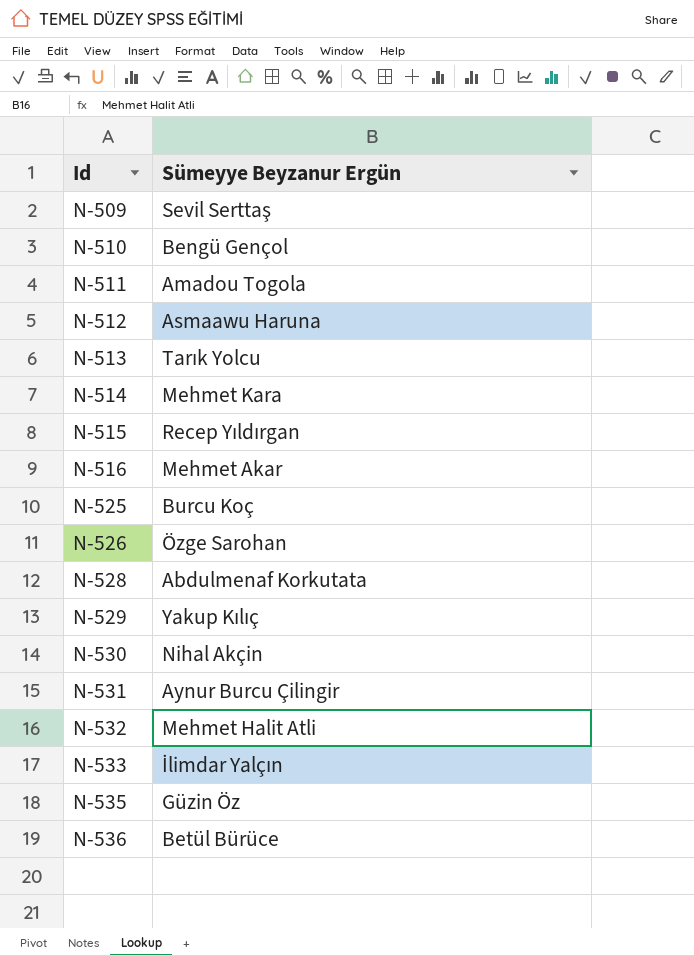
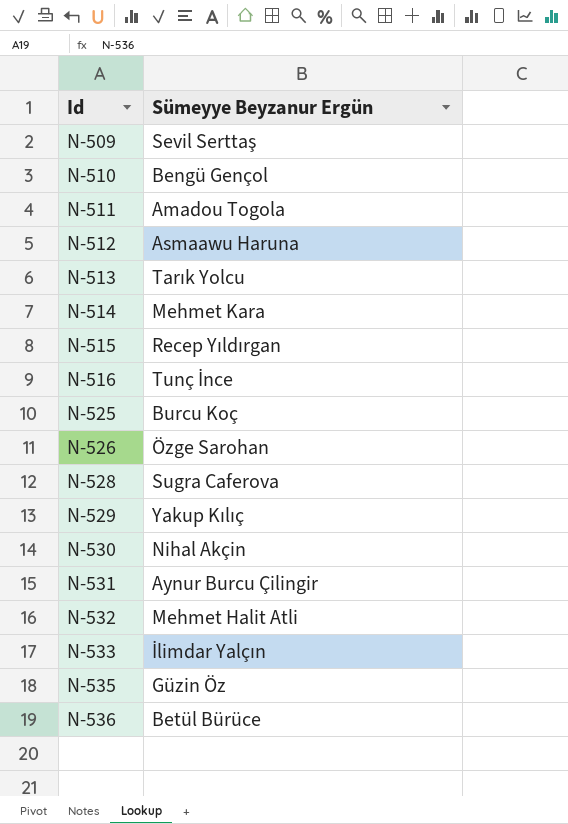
N-516 | Sümeyye Beyzanur Ergün: Mehmet Akar -> Tunç İnce
N-528 | Sümeyye Beyzanur Ergün: Abdulmenaf Korkutata -> Sugra Caferova

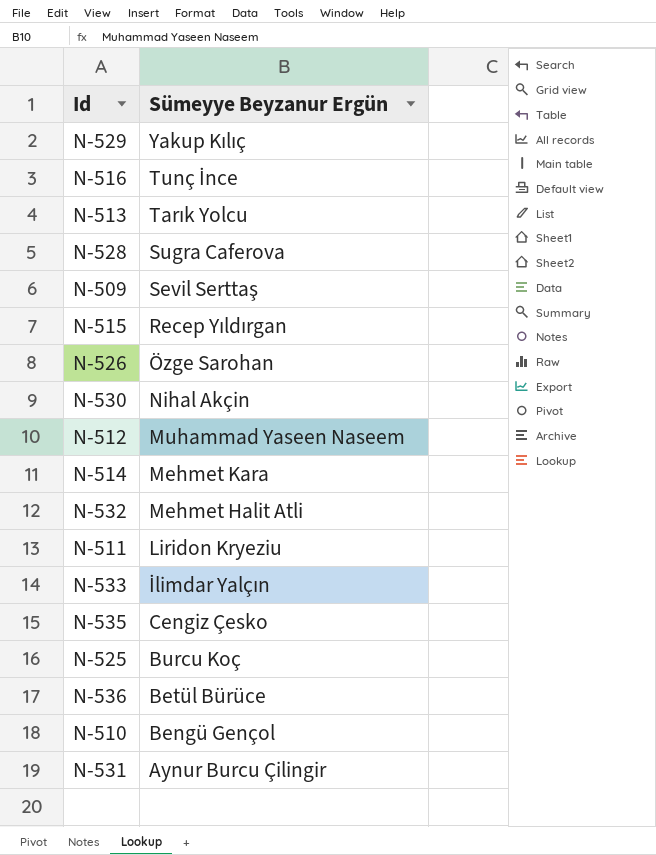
row order: Id ascending -> Sümeyye Beyzanur Ergün descending
N-512 | Sümeyye Beyzanur Ergün: Asmaawu Haruna -> Muhammad Yaseen Naseem
N-511 | Sümeyye Beyzanur Ergün: Amadou Togola -> Liridon Kryeziu
N-535 | Sümeyye Beyzanur Ergün: Güzin Öz -> Cengiz Çesko

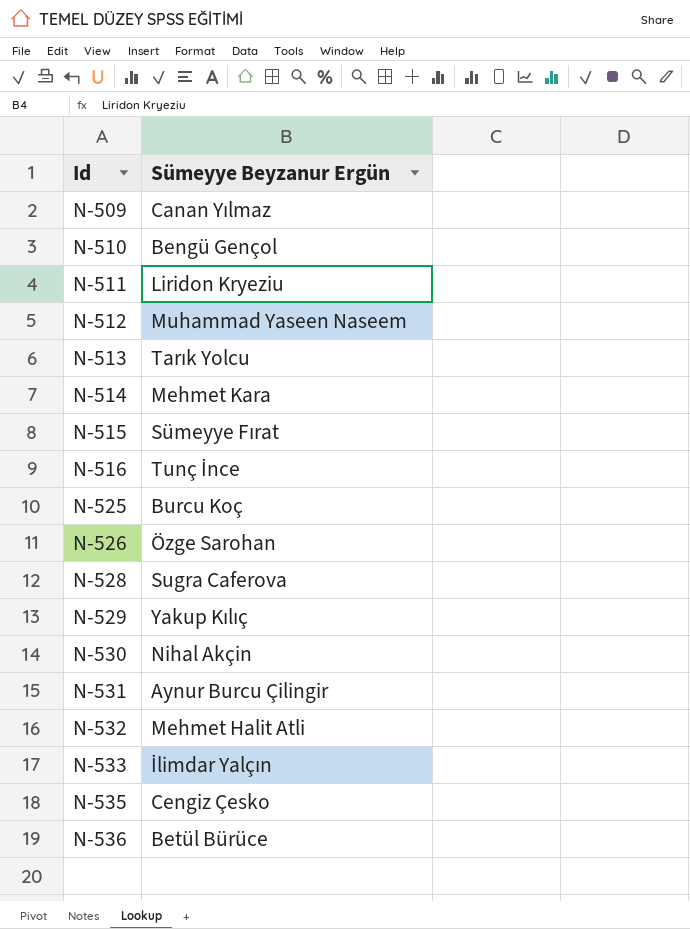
row order: Sümeyye Beyzanur Ergün descending -> Id ascending
N-509 | Sümeyye Beyzanur Ergün: Sevil Serttaş -> Canan Yılmaz
N-515 | Sümeyye Beyzanur Ergün: Recep Yıldırgan -> Sümeyye Fırat

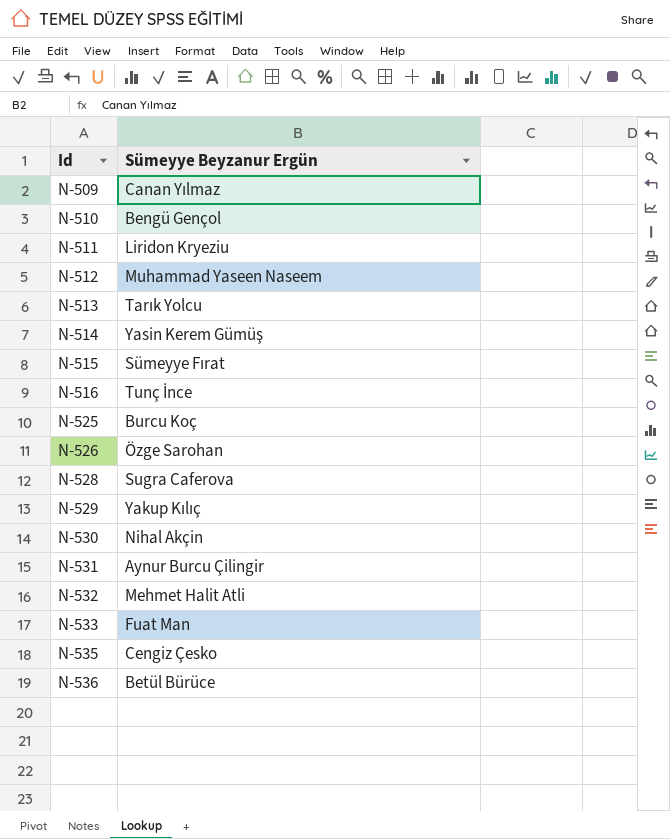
N-514 | Sümeyye Beyzanur Ergün: Mehmet Kara -> Yasin Kerem Gümüş
N-533 | Sümeyye Beyzanur Ergün: İlimdar Yalçın -> Fuat Man

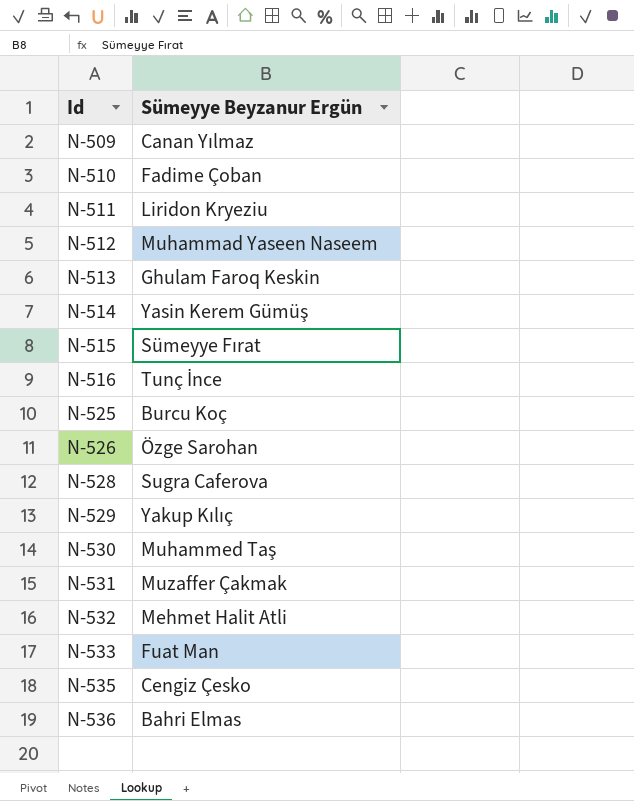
N-510 | Sümeyye Beyzanur Ergün: Bengü Gençol -> Fadime Çoban
N-513 | Sümeyye Beyzanur Ergün: Tarık Yolcu -> Ghulam Faroq Keskin
N-530 | Sümeyye Beyzanur Ergün: Nihal Akçin -> Muhammed Taş
N-531 | Sümeyye Beyzanur Ergün: Aynur Burcu Çilingir -> Muzaffer Çakmak
N-536 | Sümeyye Beyzanur Ergün: Betül Bürüce -> Bahri Elmas

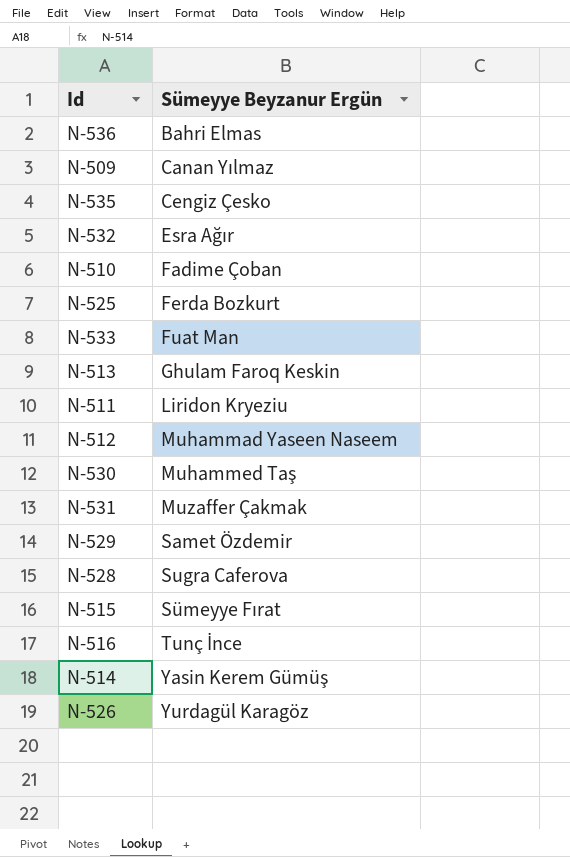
row order: Id ascending -> Sümeyye Beyzanur Ergün ascending
N-532 | Sümeyye Beyzanur Ergün: Mehmet Halit Atli -> Esra Ağır
N-525 | Sümeyye Beyzanur Ergün: Burcu Koç -> Ferda Bozkurt
N-529 | Sümeyye Beyzanur Ergün: Yakup Kılıç -> Samet Özdemir
N-526 | Sümeyye Beyzanur Ergün: Özge Sarohan -> Yurdagül Karagöz

